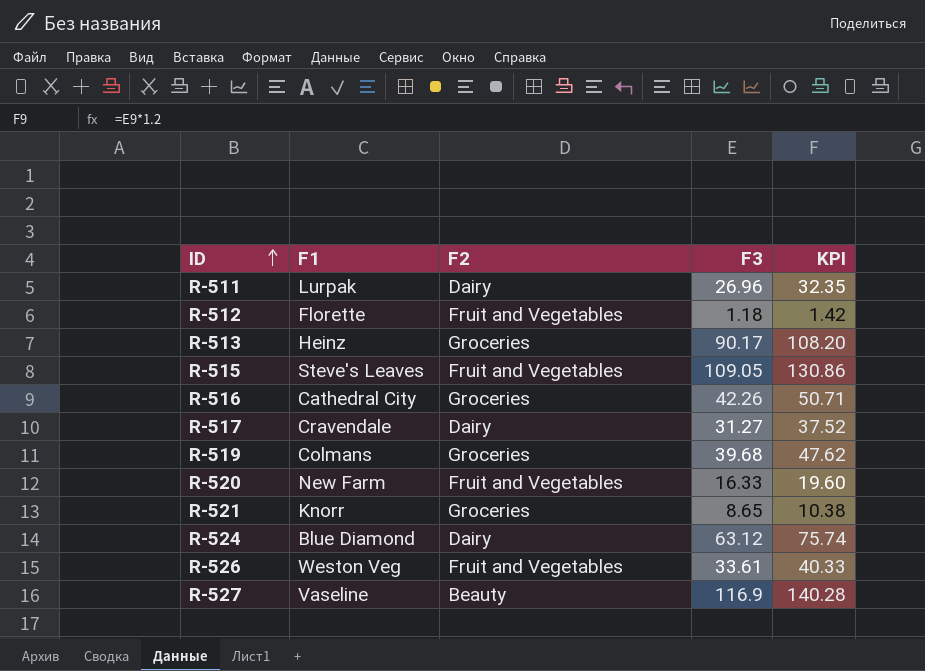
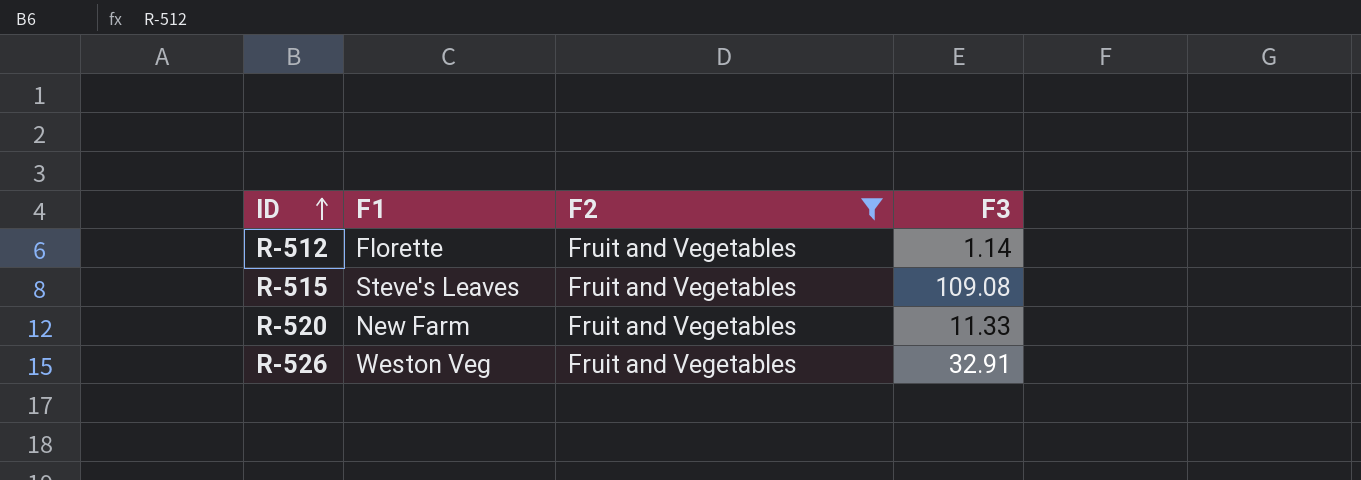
filter: none -> F2 = Fruit and Vegetables
column KPI | formula: [F3] * 1.2 -> none
R-512 | F3: 1.18 -> 1.14
R-515 | F3: 109.05 -> 109.08
R-520 | F3: 16.33 -> 11.33
R-526 | F3: 33.61 -> 32.91

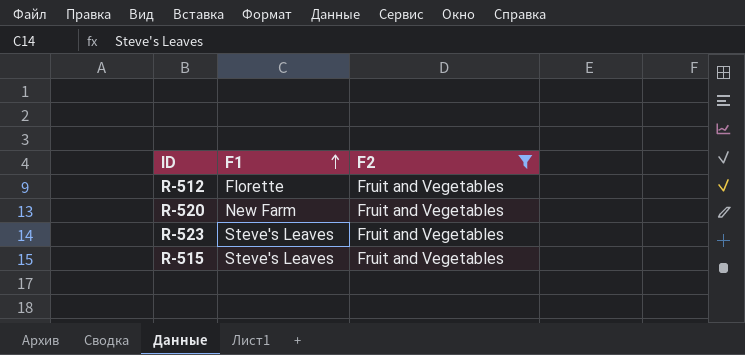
row order: ID ascending -> F1 ascending
column F3 | position: 4 -> none
row R-526: Weston Veg | Fruit and Vegetables | 32.91 -> none
row R-523: none -> Steve's Leaves | Fruit and Vegetables

